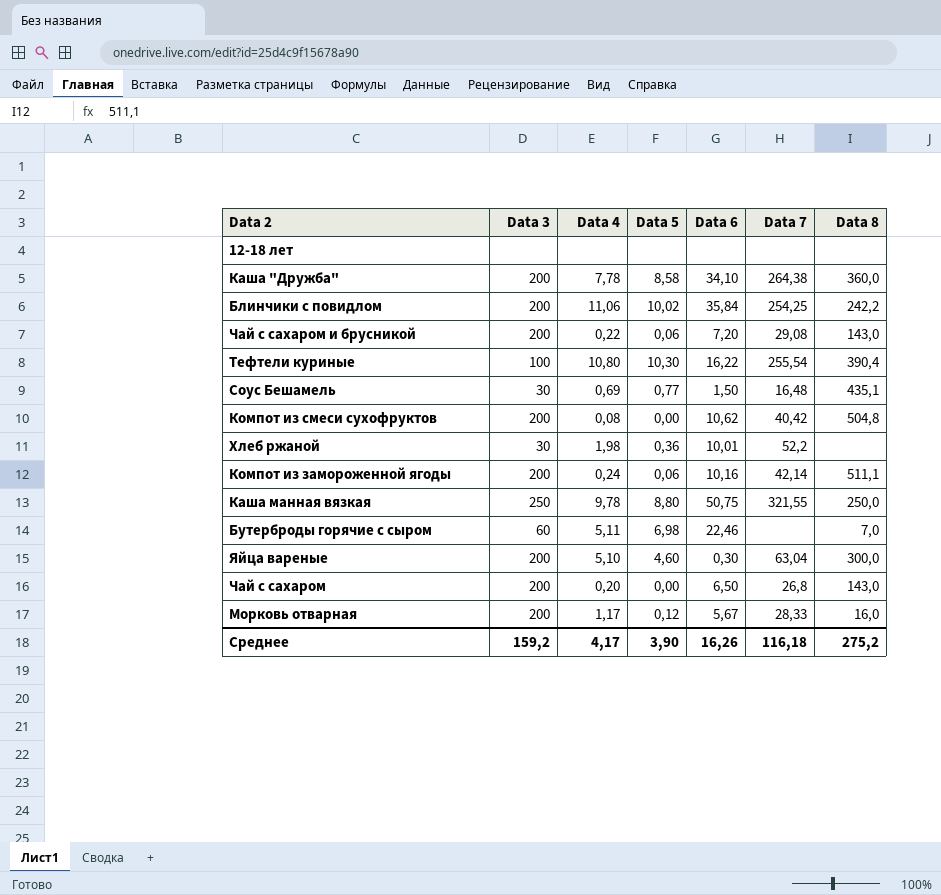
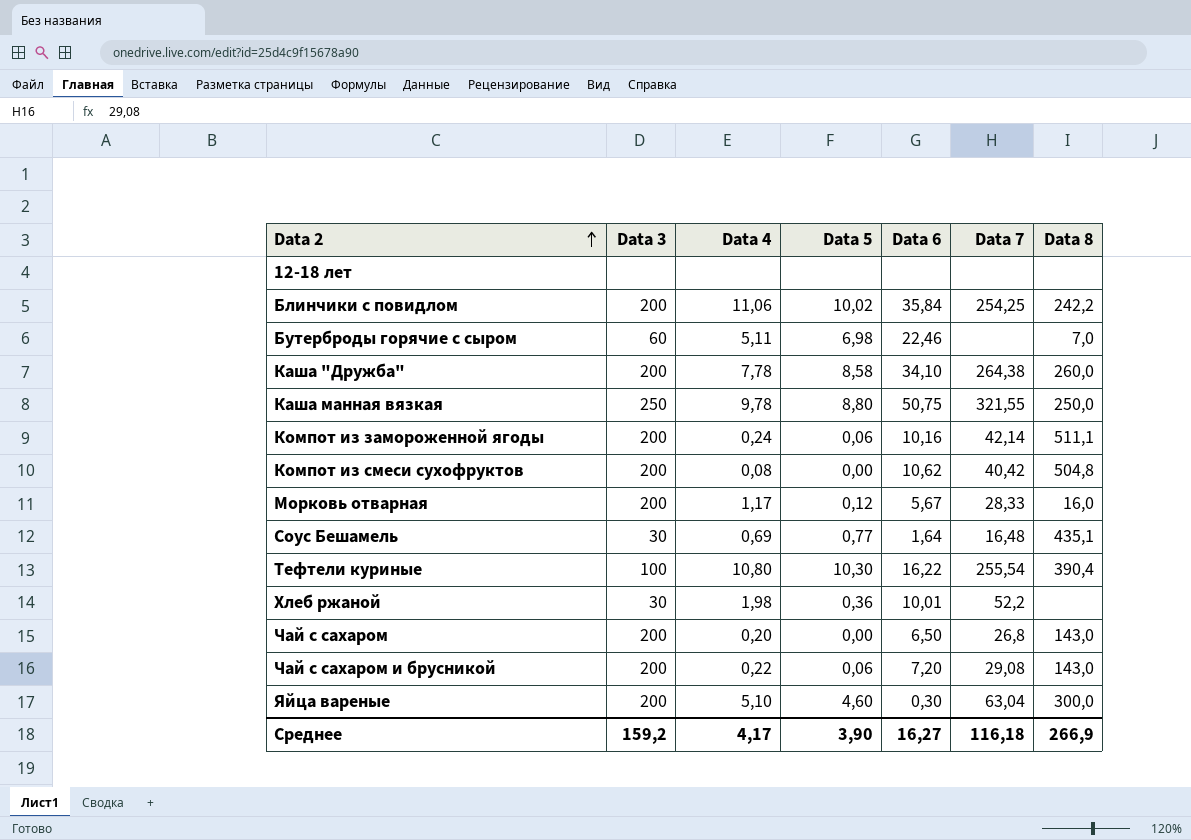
row order: none -> Data 2 ascending
Каша "Дружба" | Data 8: 360,0 -> 260,0
Соус Бешамель | Data 6: 1,50 -> 1,64
Среднее | Data 6: 16,26 -> 16,27
Среднее | Data 8: 275,2 -> 266,9

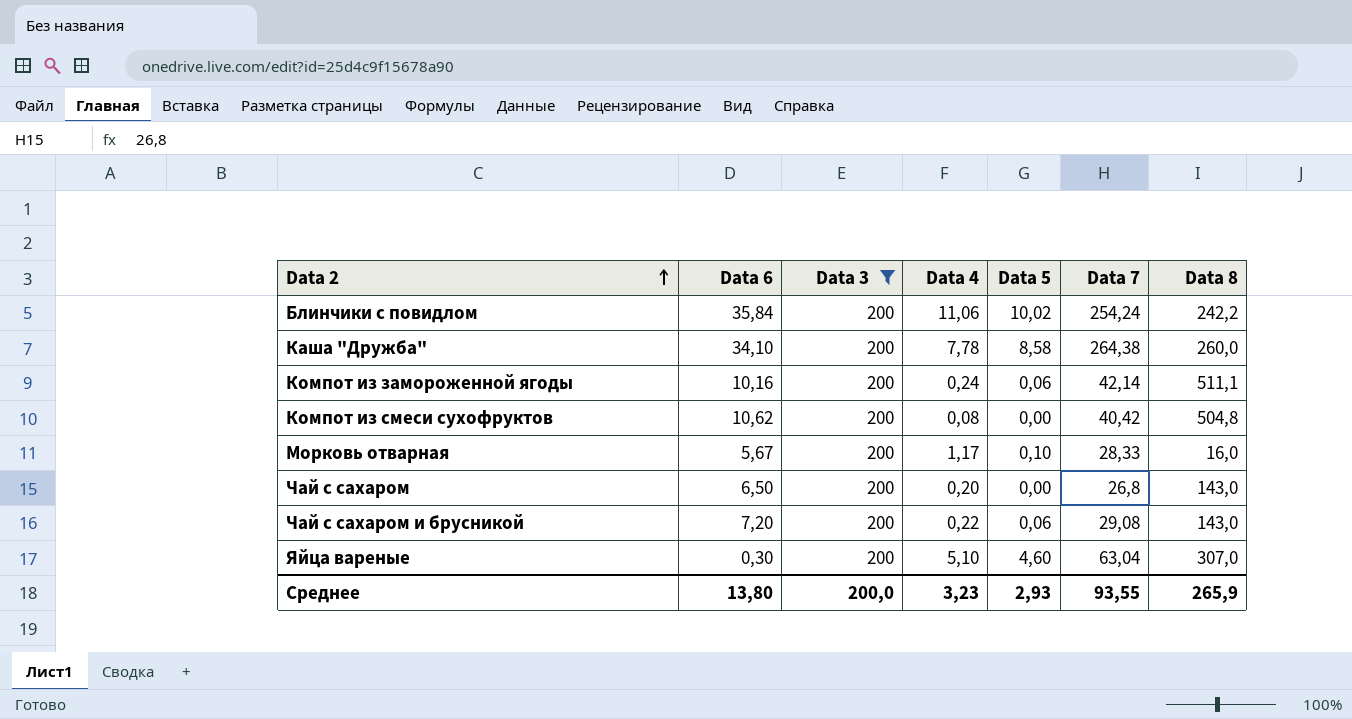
filter: none -> Data 3 = 200
column Data 6 | position: 5 -> 2
Блинчики с повидлом | Data 7: 254,25 -> 254,24
Морковь отварная | Data 5: 0,12 -> 0,10
Яйца вареные | Data 8: 300,0 -> 307,0
Среднее | Data 6: 16,27 -> 13,80
Среднее | Data 3: 159,2 -> 200,0
Среднее | Data 4: 4,17 -> 3,23
Среднее | Data 5: 3,90 -> 2,93
Среднее | Data 7: 116,18 -> 93,55
Среднее | Data 8: 266,9 -> 265,9

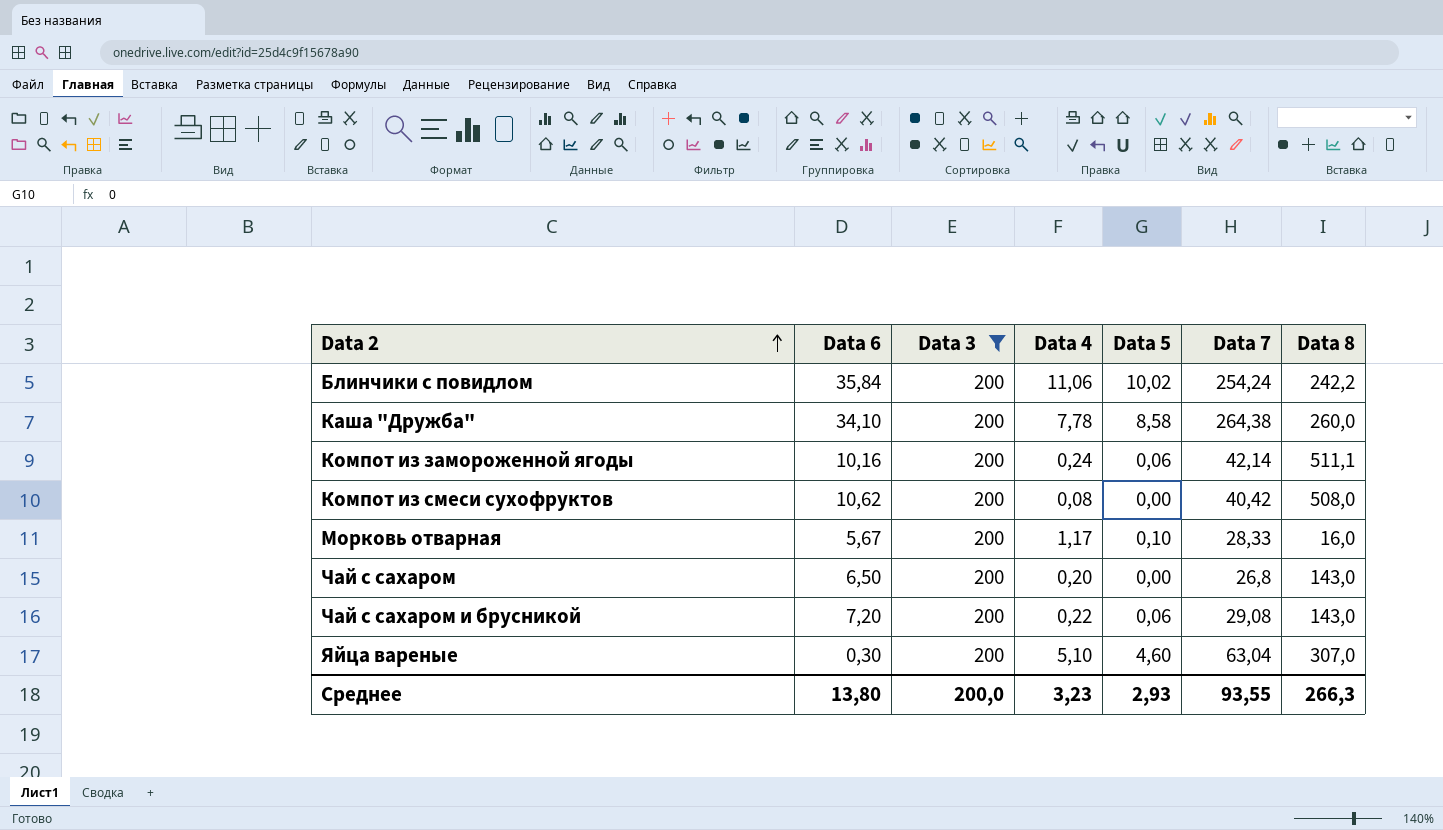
Компот из смеси сухофруктов | Data 8: 504,8 -> 508,0
Среднее | Data 8: 265,9 -> 266,3

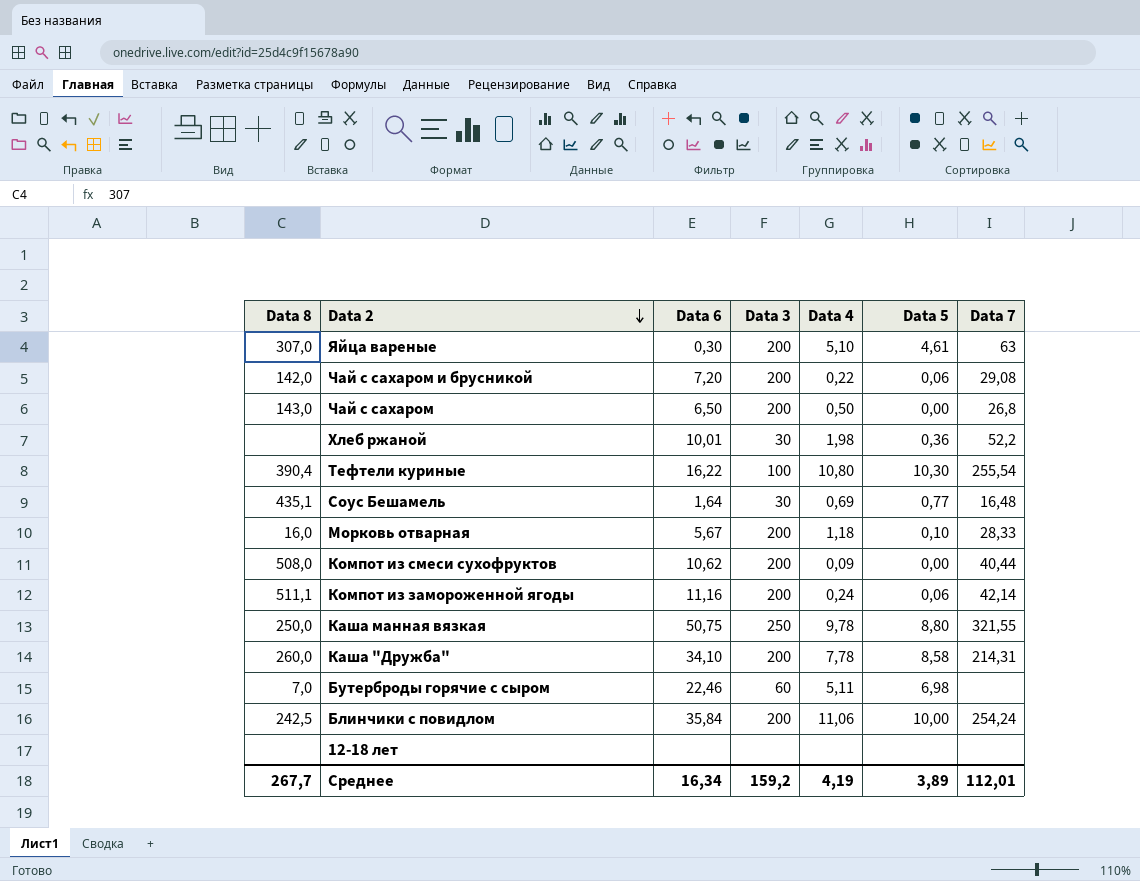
filter: Data 3 = 200 -> none
row order: Data 2 ascending -> Data 2 descending
column Data 8 | position: 7 -> 1
Яйца вареные | Data 5: 4,60 -> 4,61
Яйца вареные | Data 7: 63,04 -> 63
Чай с сахаром и брусникой | Data 8: 143,0 -> 142,0
Чай с сахаром | Data 4: 0,20 -> 0,50
Морковь отварная | Data 4: 1,17 -> 1,18
Компот из смеси сухофруктов | Data 4: 0,08 -> 0,09
Компот из смеси сухофруктов | Data 7: 40,42 -> 40,44
Компот из замороженной ягоды | Data 6: 10,16 -> 11,16
Каша "Дружба" | Data 7: 264,38 -> 214,31
Блинчики с повидлом | Data 8: 242,2 -> 242,5
Блинчики с повидлом | Data 5: 10,02 -> 10,00
Среднее | Data 8: 266,3 -> 267,7
Среднее | Data 6: 13,80 -> 16,34
Среднее | Data 3: 200,0 -> 159,2
Среднее | Data 4: 3,23 -> 4,19
Среднее | Data 5: 2,93 -> 3,89
Среднее | Data 7: 93,55 -> 112,01

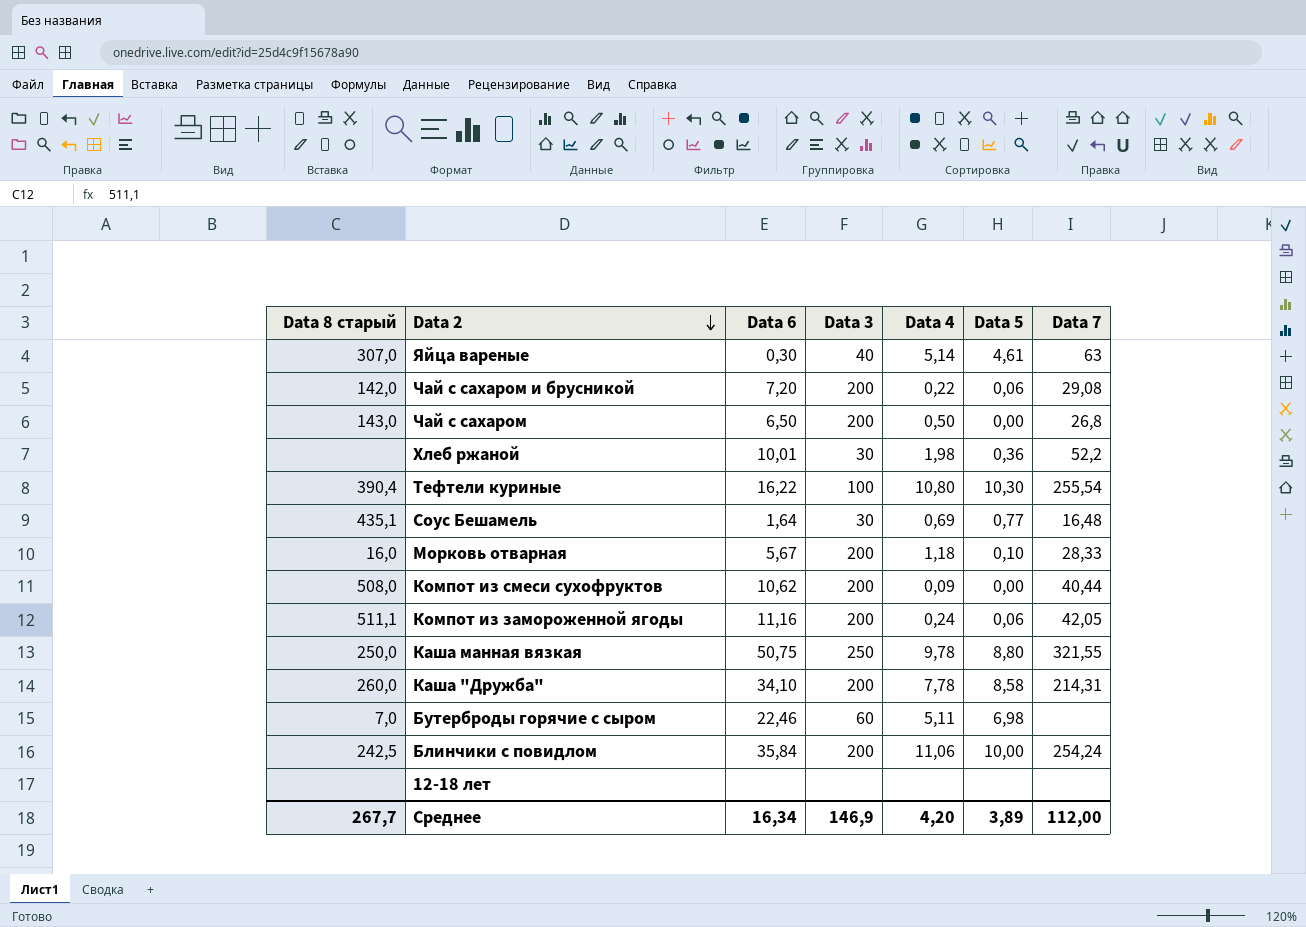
column name: Data 8 -> Data 8 старый
Яйца вареные | Data 3: 200 -> 40
Яйца вареные | Data 4: 5,10 -> 5,14
Компот из замороженной ягоды | Data 7: 42,14 -> 42,05
Среднее | Data 3: 159,2 -> 146,9
Среднее | Data 4: 4,19 -> 4,20
Среднее | Data 7: 112,01 -> 112,00

